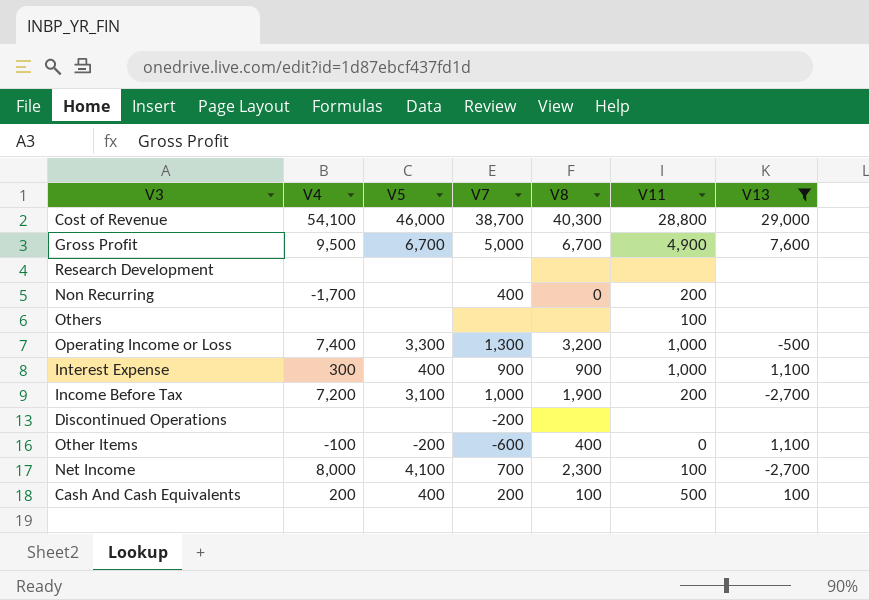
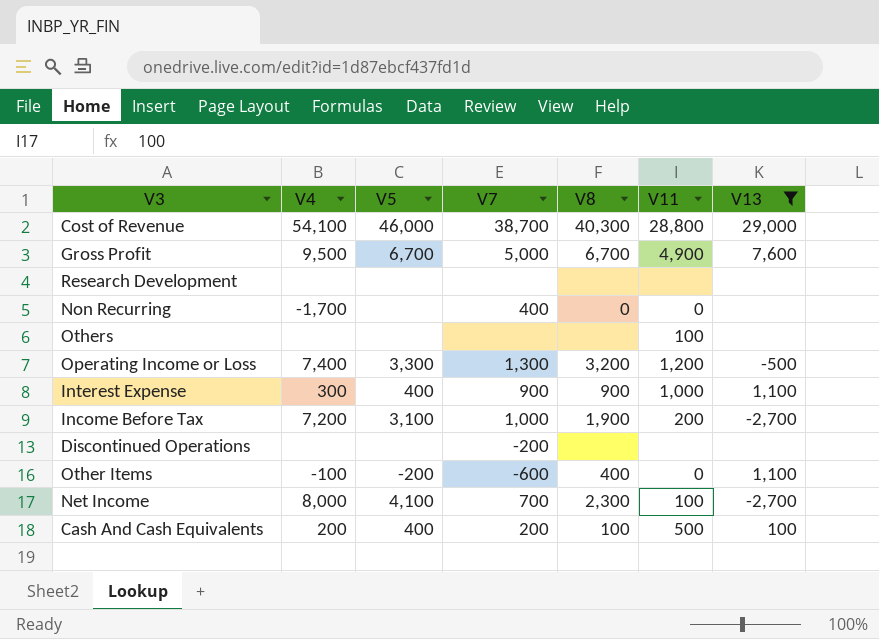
Non Recurring | V11: 200 -> 0
Operating Income or Loss | V11: 1,000 -> 1,200

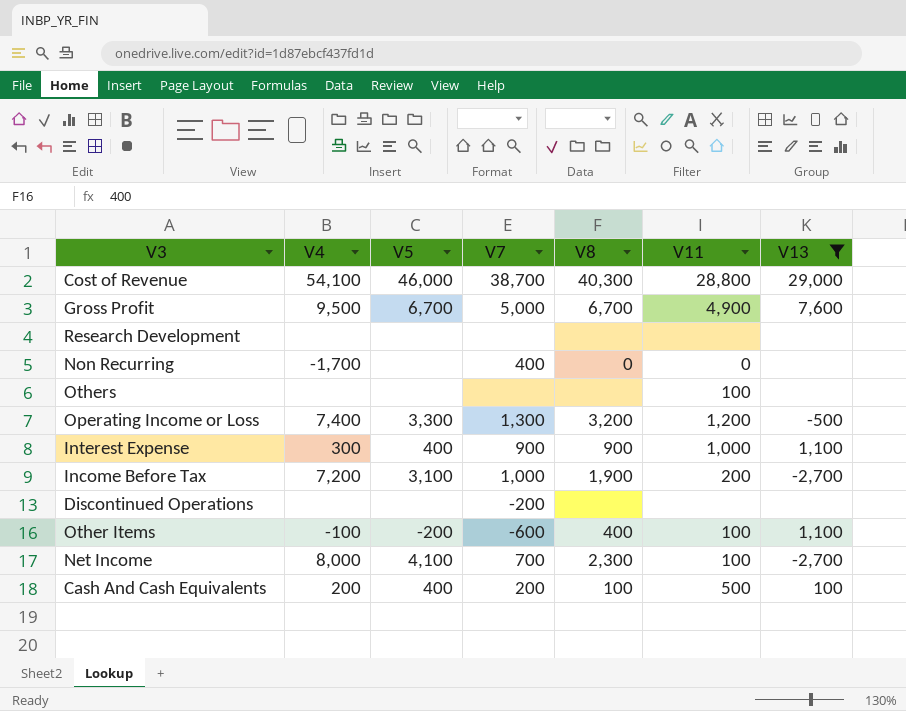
Other Items | V11: 0 -> 100

